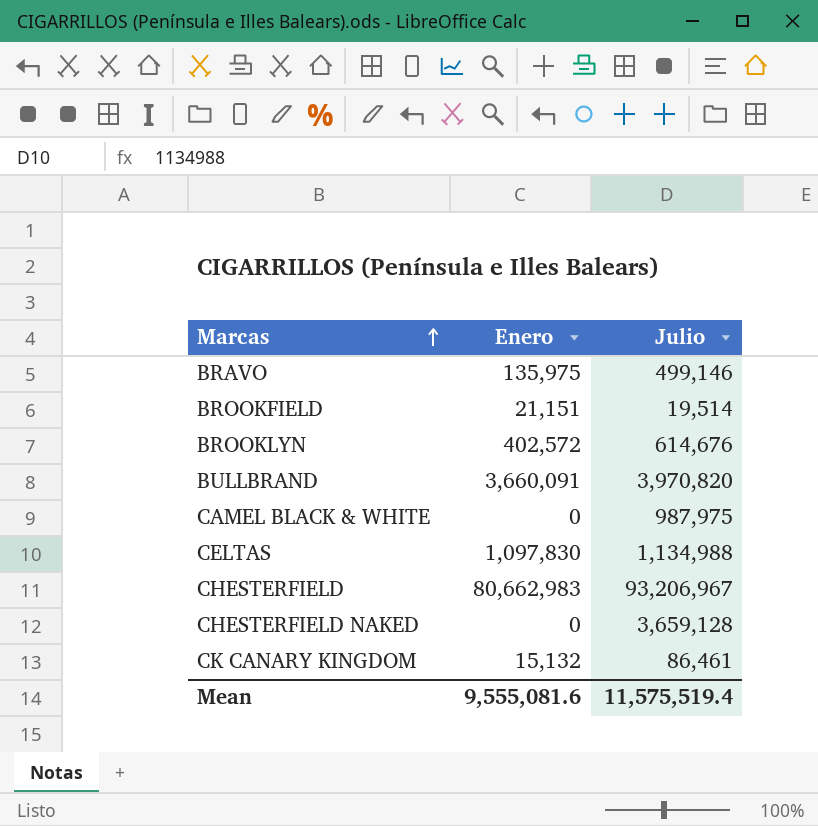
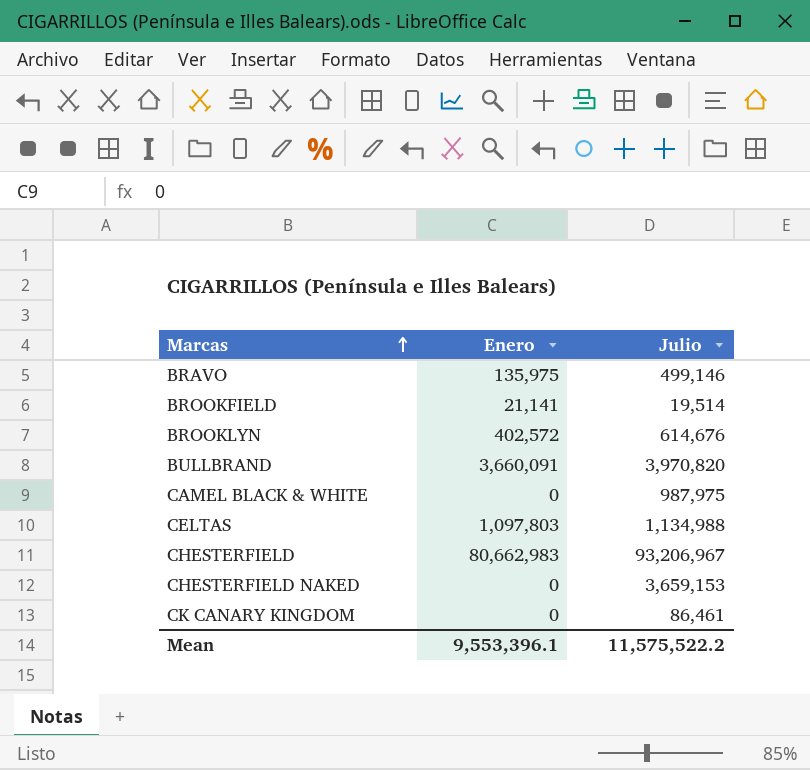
BROOKFIELD | Enero: 21,151 -> 21,141
CELTAS | Enero: 1,097,830 -> 1,097,803
CHESTERFIELD NAKED | Julio: 3,659,128 -> 3,659,153
CK CANARY KINGDOM | Enero: 15,132 -> 0
Mean | Enero: 9,555,081.6 -> 9,553,396.1
Mean | Julio: 11,575,519.4 -> 11,575,522.2

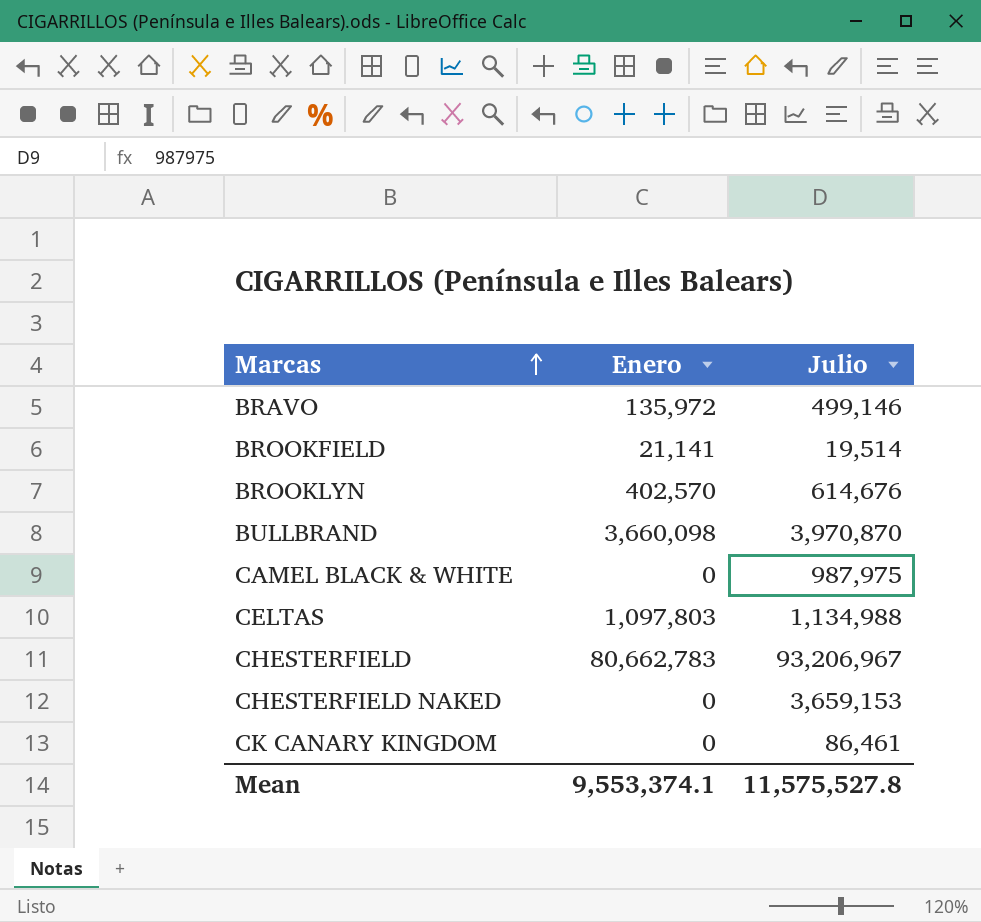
BRAVO | Enero: 135,975 -> 135,972
BROOKLYN | Enero: 402,572 -> 402,570
BULLBRAND | Enero: 3,660,091 -> 3,660,098
BULLBRAND | Julio: 3,970,820 -> 3,970,870
CHESTERFIELD | Enero: 80,662,983 -> 80,662,783
Mean | Enero: 9,553,396.1 -> 9,553,374.1
Mean | Julio: 11,575,522.2 -> 11,575,527.8

